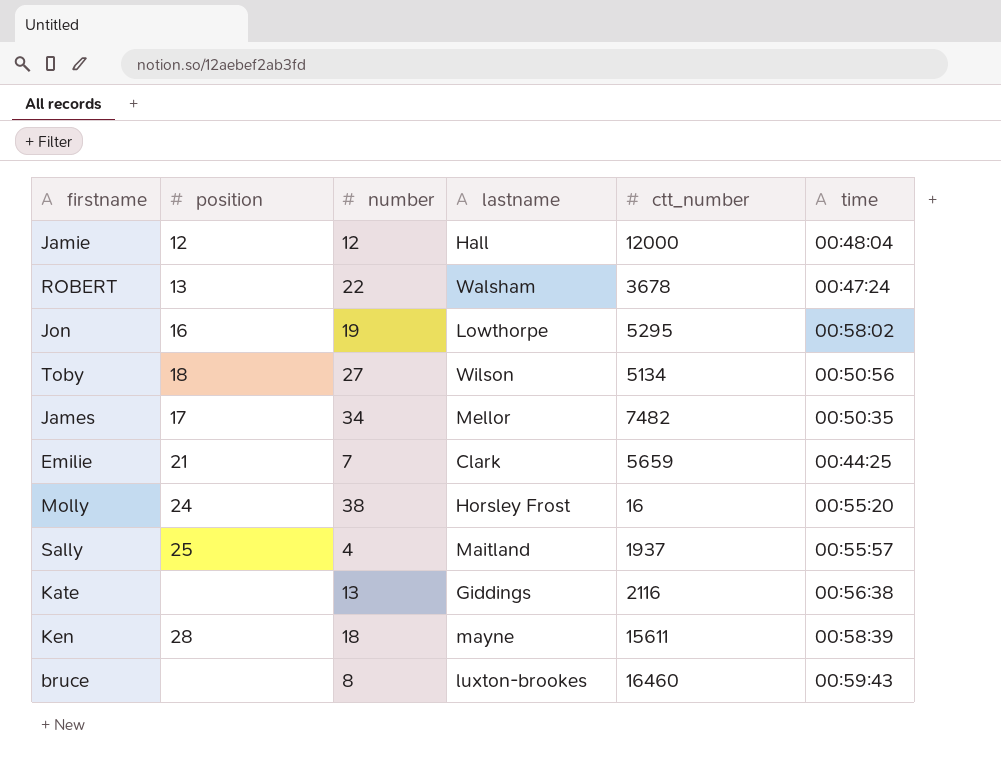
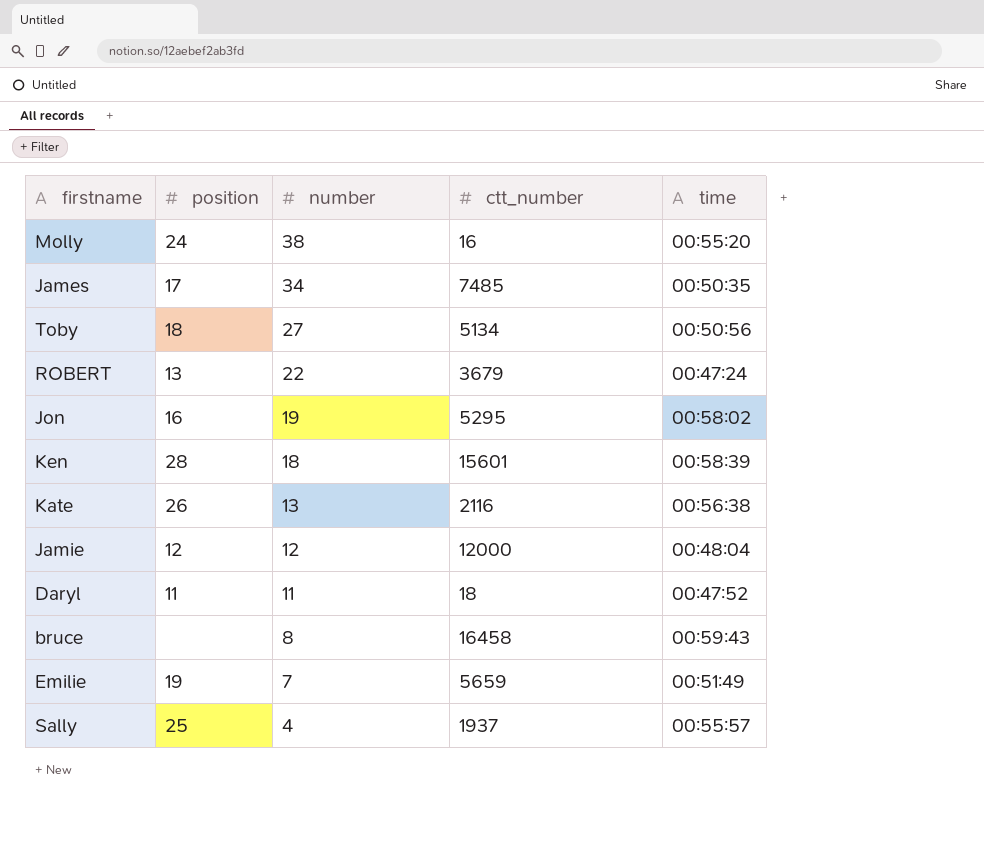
row order: none -> number descending
column lastname | position: 4 -> none
James | ctt_number: 7482 -> 7485
ROBERT | ctt_number: 3678 -> 3679
Ken | ctt_number: 15611 -> 15601
Kate | position: none -> 26
row Daryl: none -> 11 | 11 | 18 | 00:47:52
bruce | ctt_number: 16460 -> 16458
Emilie | position: 21 -> 19
Emilie | time: 00:44:25 -> 00:51:49

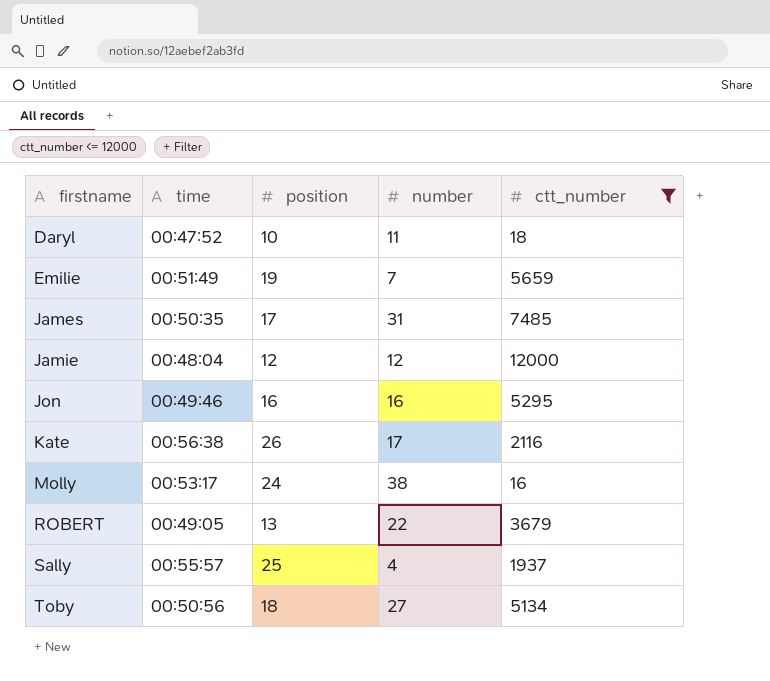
filter: none -> ctt_number <= 12000
row order: number descending -> firstname ascending
column time | position: 5 -> 2
Daryl | position: 11 -> 10
James | number: 34 -> 31
Jon | time: 00:58:02 -> 00:49:46
Jon | number: 19 -> 16
Kate | number: 13 -> 17
Molly | time: 00:55:20 -> 00:53:17
ROBERT | time: 00:47:24 -> 00:49:05

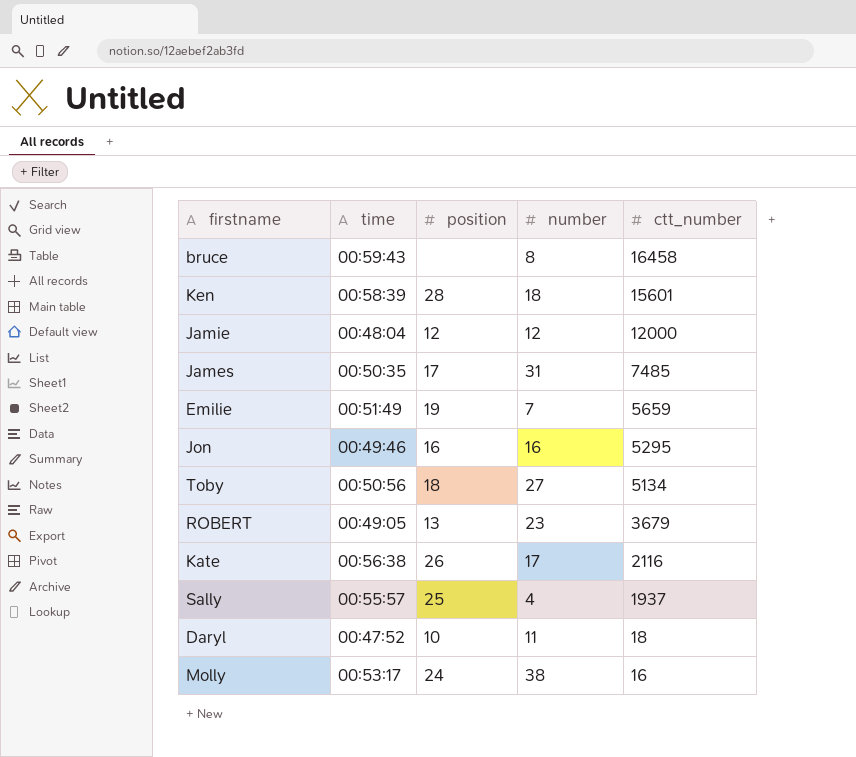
filter: ctt_number <= 12000 -> none
row order: firstname ascending -> ctt_number descending
ROBERT | number: 22 -> 23

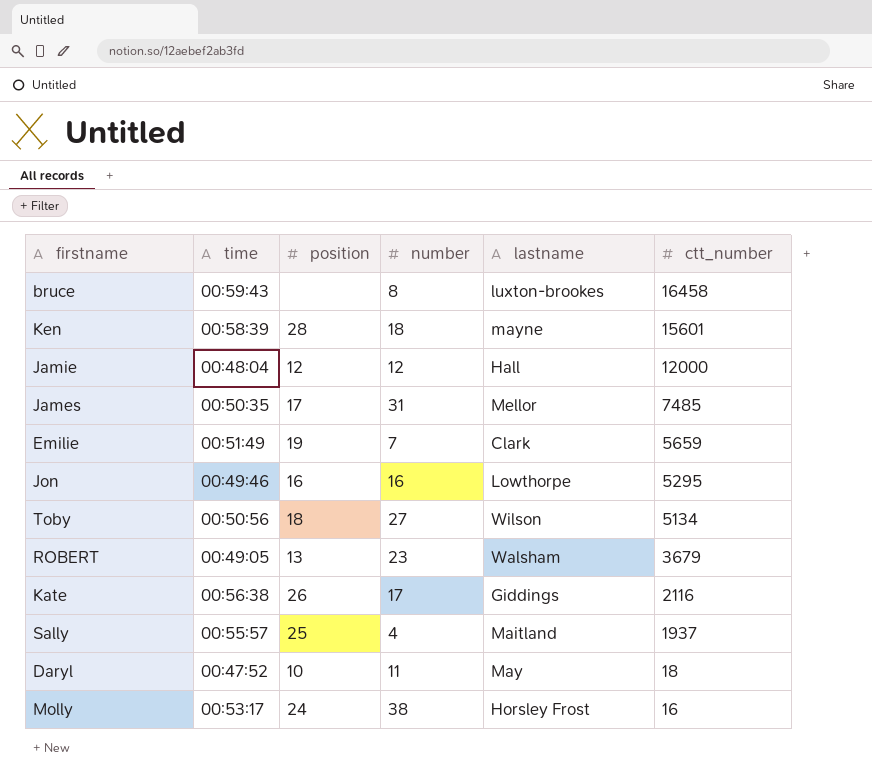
column lastname | position: none -> 5

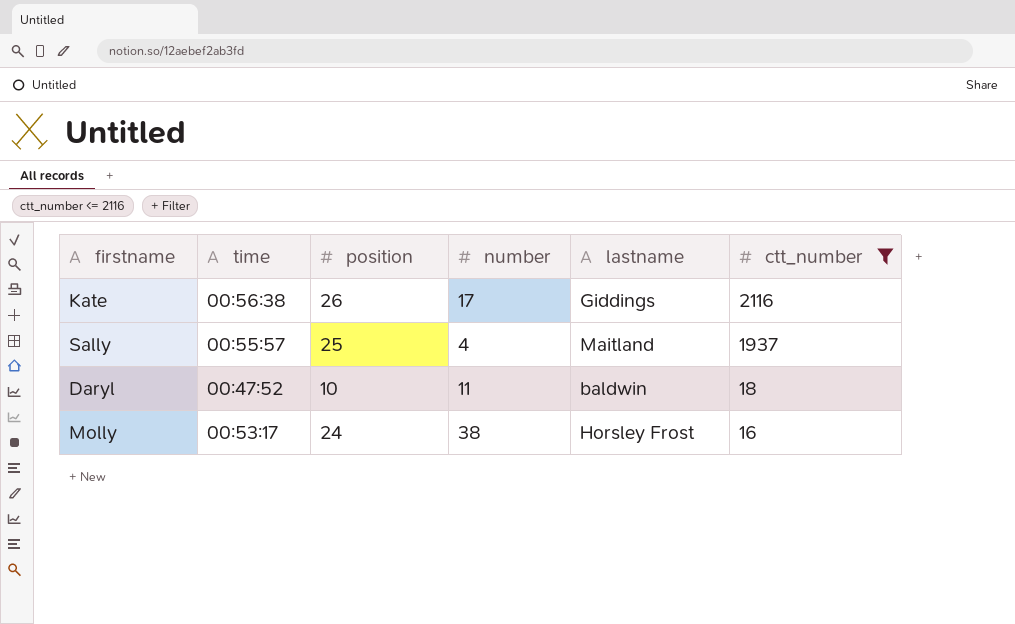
filter: none -> ctt_number <= 2116
Daryl | lastname: May -> baldwin

